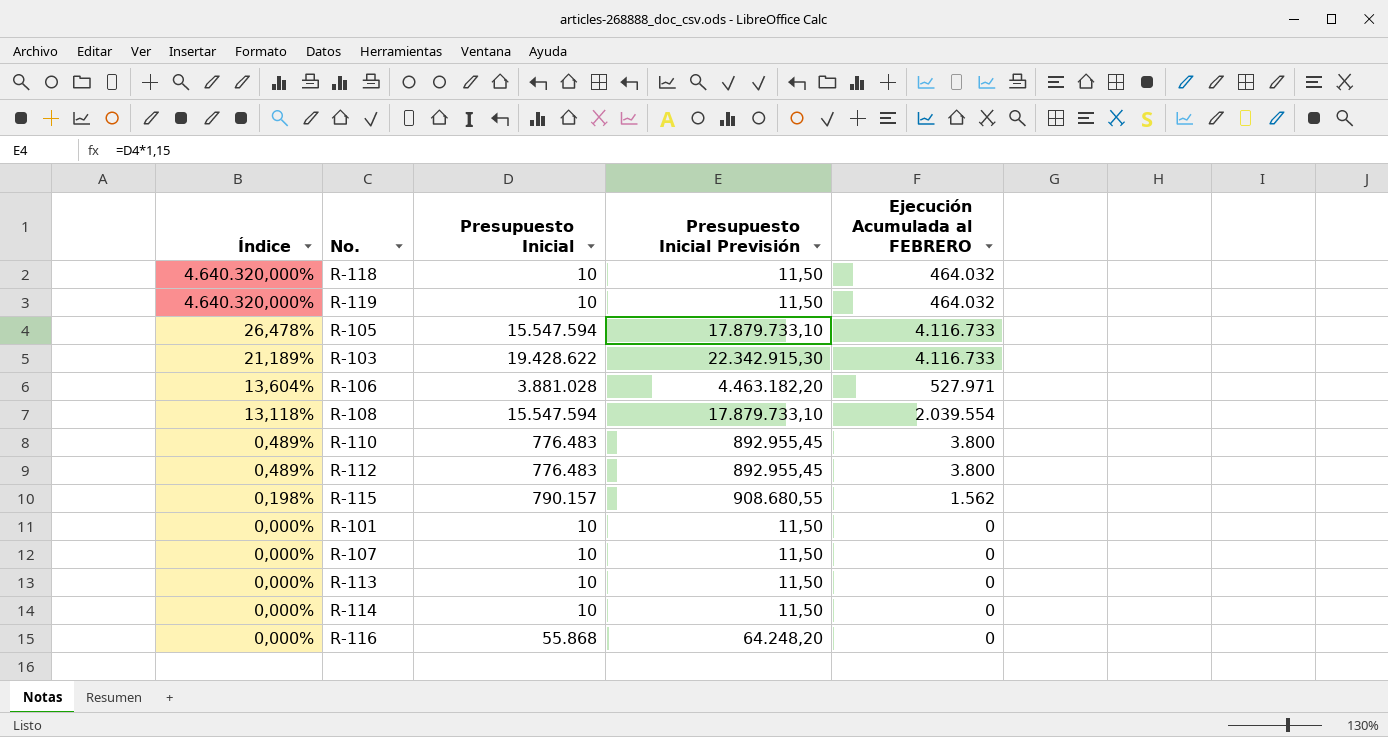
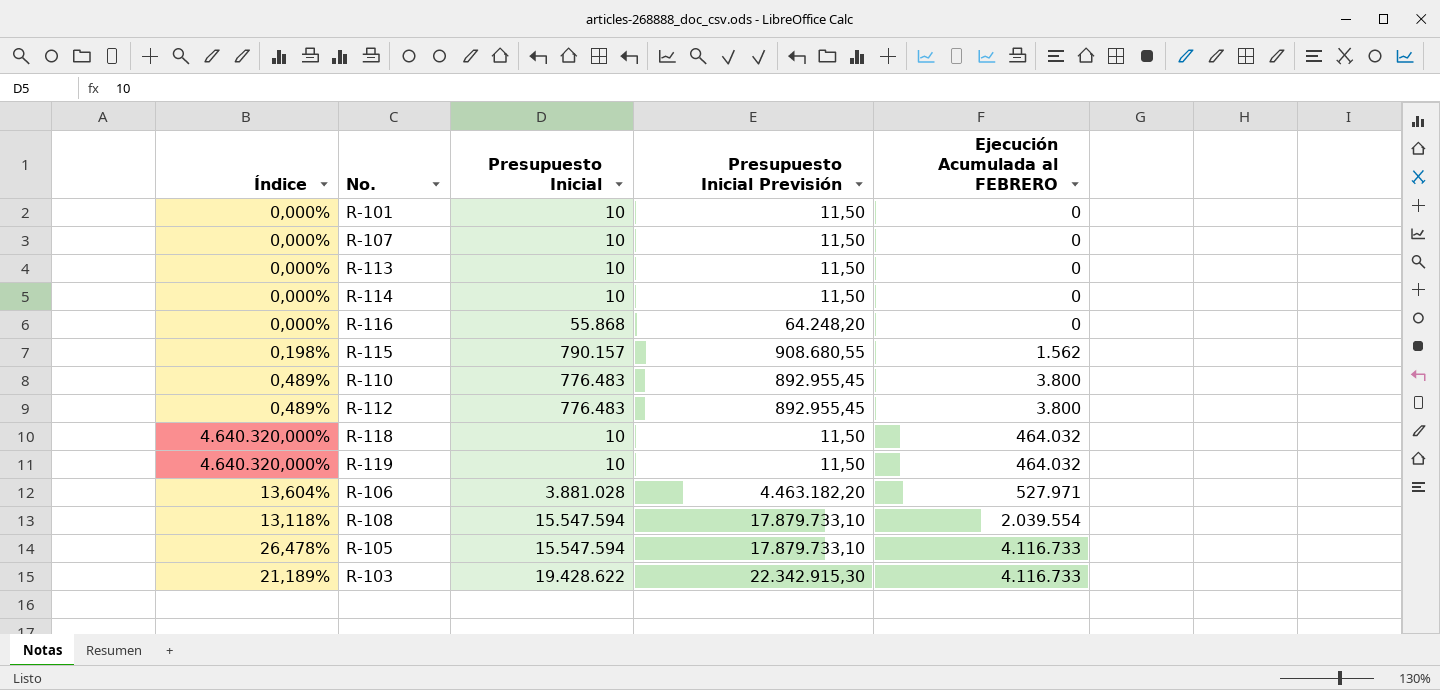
row order: Índice descending -> Ejecución Acumulada al FEBRERO ascending

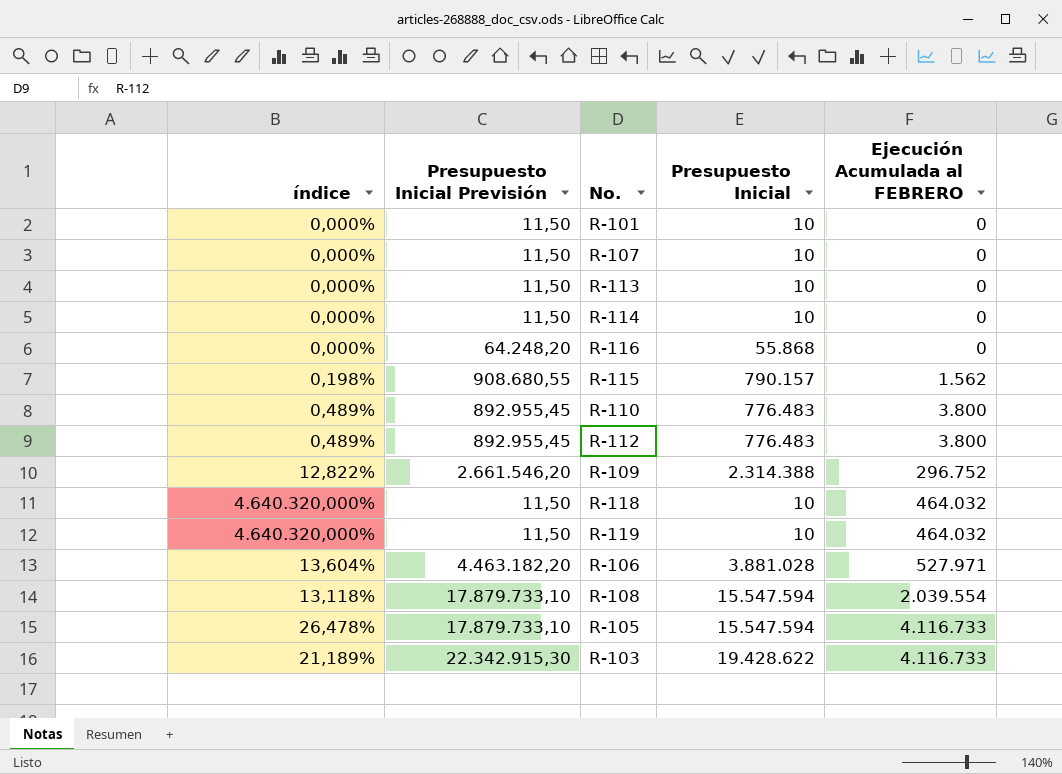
column name: Índice -> índice
column Presupuesto Inicial Previsión | position: 4 -> 2
row R-109: none -> 12,822% | 2.661.546,20 | 2.314.388 | 296.752

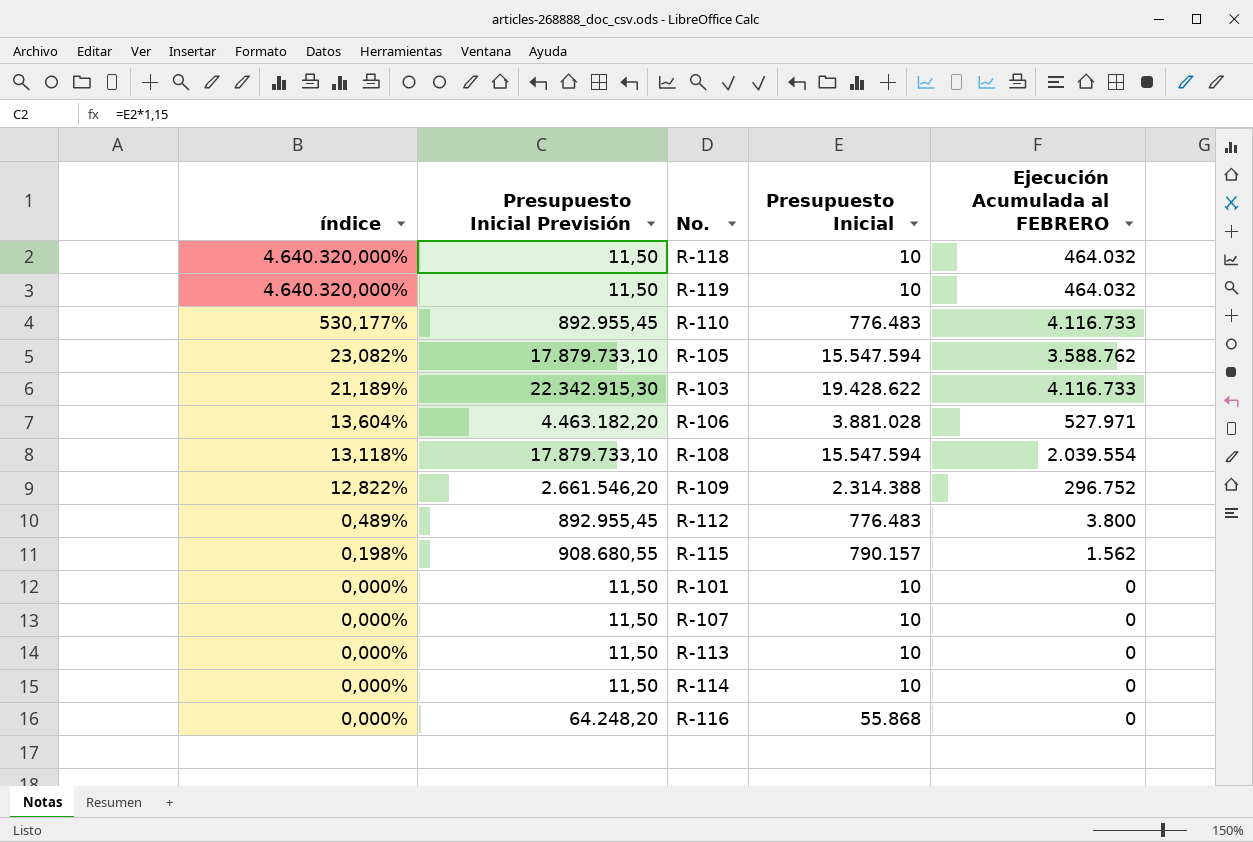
row order: Ejecución Acumulada al FEBRERO ascending -> índice descending
R-110 | índice: 0,489% -> 530,177%
R-110 | Ejecución Acumulada al FEBRERO: 3.800 -> 4.116.733
R-105 | índice: 26,478% -> 23,082%
R-105 | Ejecución Acumulada al FEBRERO: 4.116.733 -> 3.588.762

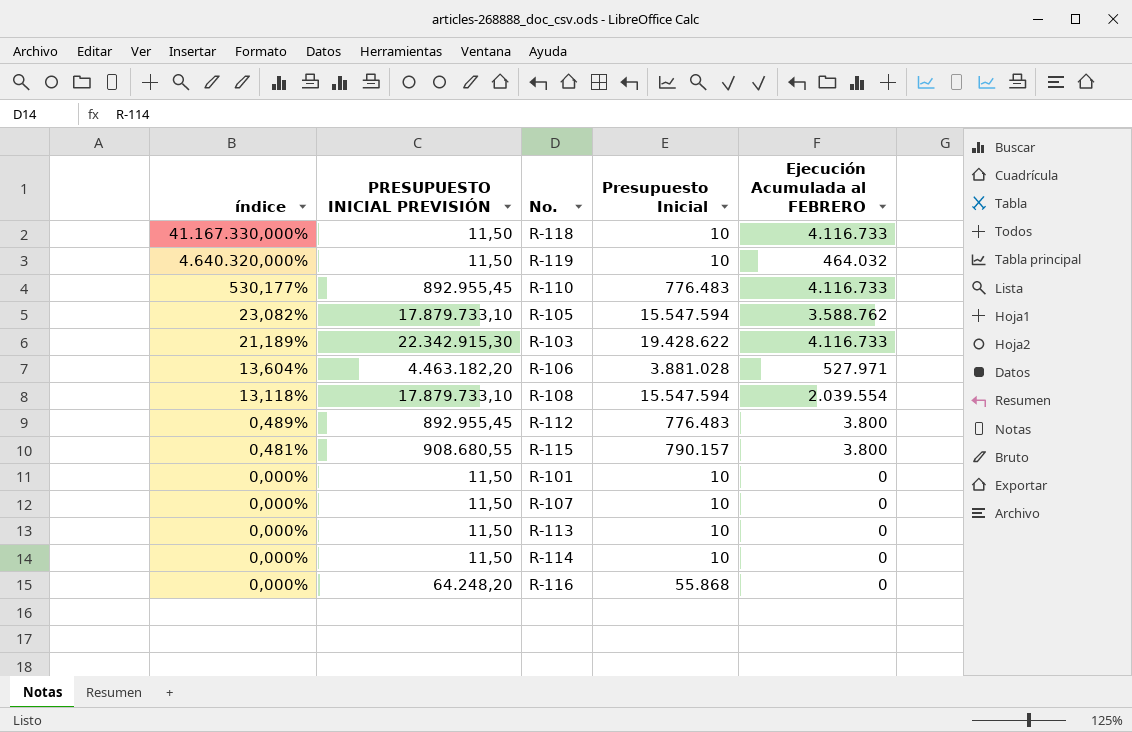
column name: Presupuesto Inicial Previsión -> PRESUPUESTO INICIAL PREVISIÓN
row R-109: 12,822% | 2.661.546,20 | 2.314.388 | 296.752 -> none
R-118 | índice: 4.640.320,000% -> 41.167.330,000%
R-118 | Ejecución Acumulada al FEBRERO: 464.032 -> 4.116.733
R-115 | índice: 0,198% -> 0,481%
R-115 | Ejecución Acumulada al FEBRERO: 1.562 -> 3.800

